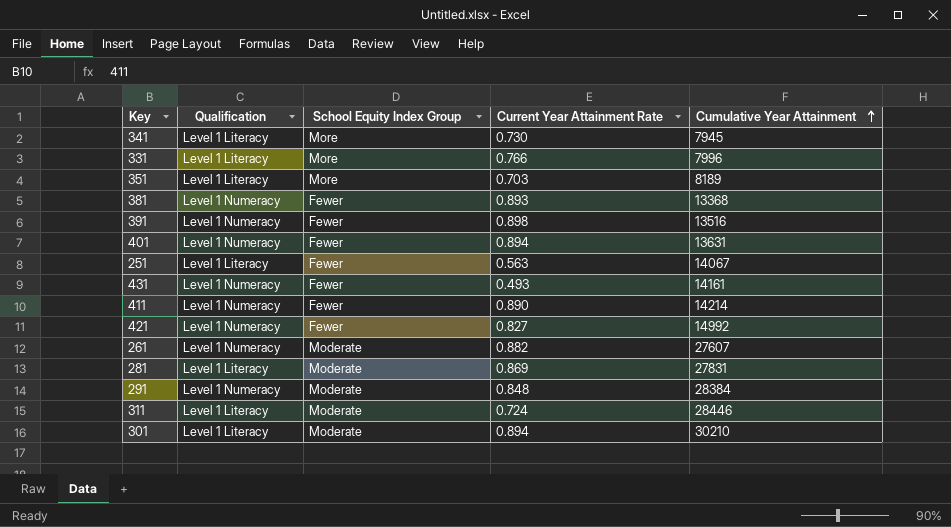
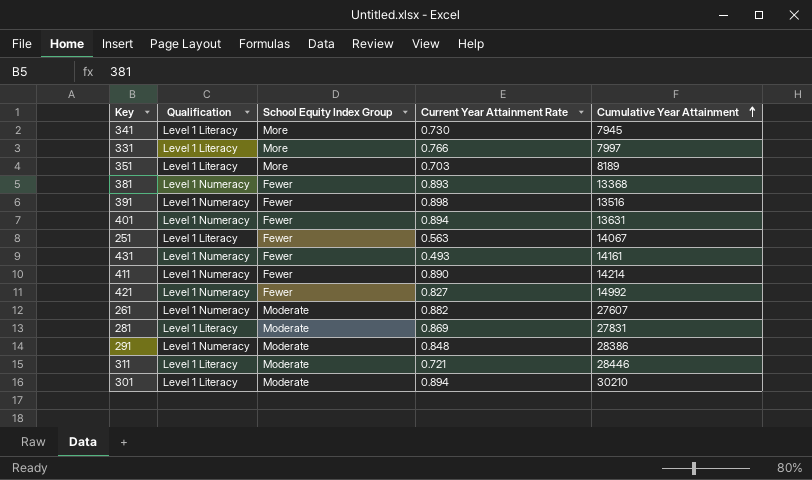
331 | Cumulative Year Attainment: 7996 -> 7997
291 | Cumulative Year Attainment: 28384 -> 28386
311 | Current Year Attainment Rate: 0.724 -> 0.721

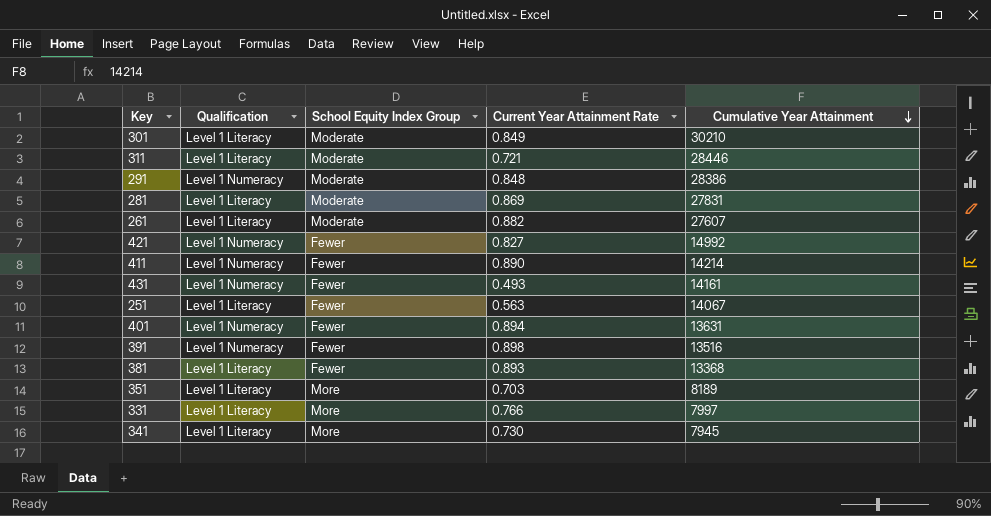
row order: Cumulative Year Attainment ascending -> Cumulative Year Attainment descending
301 | Current Year Attainment Rate: 0.894 -> 0.849
261 | Qualification: Level 1 Numeracy -> Level 1 Literacy
381 | Qualification: Level 1 Numeracy -> Level 1 Literacy

